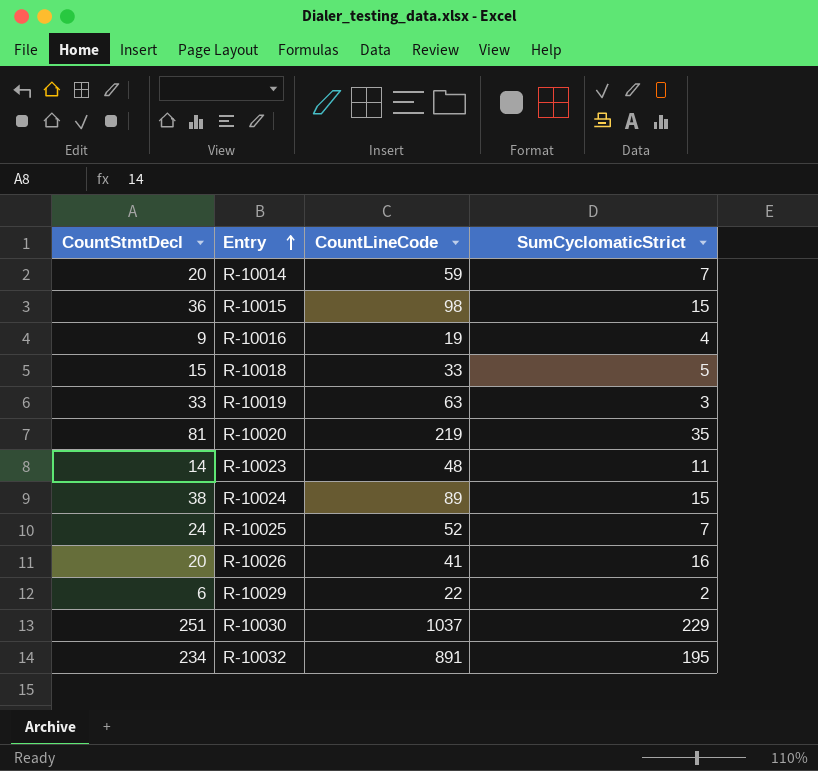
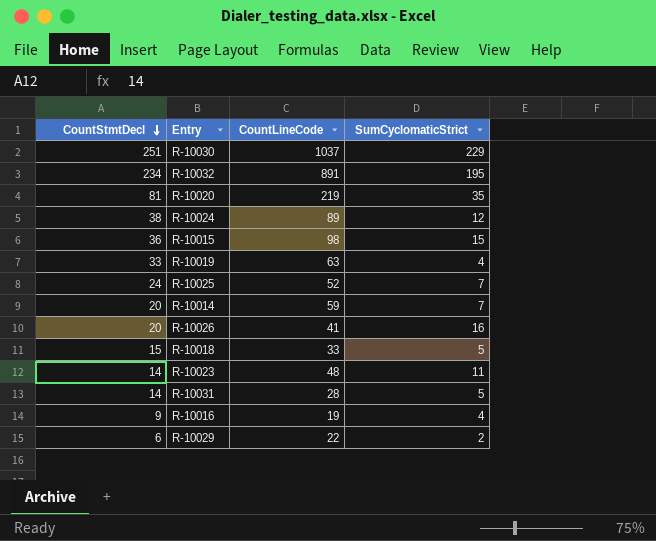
row order: Entry ascending -> CountStmtDecl descending
R-10024 | SumCyclomaticStrict: 15 -> 12
R-10019 | SumCyclomaticStrict: 3 -> 4
row R-10031: none -> 14 | 28 | 5

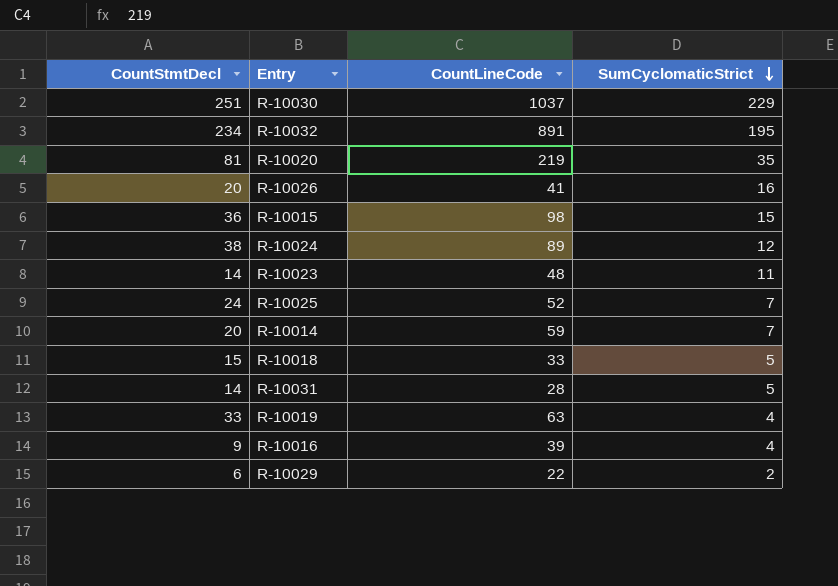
row order: CountStmtDecl descending -> SumCyclomaticStrict descending
R-10016 | CountLineCode: 19 -> 39

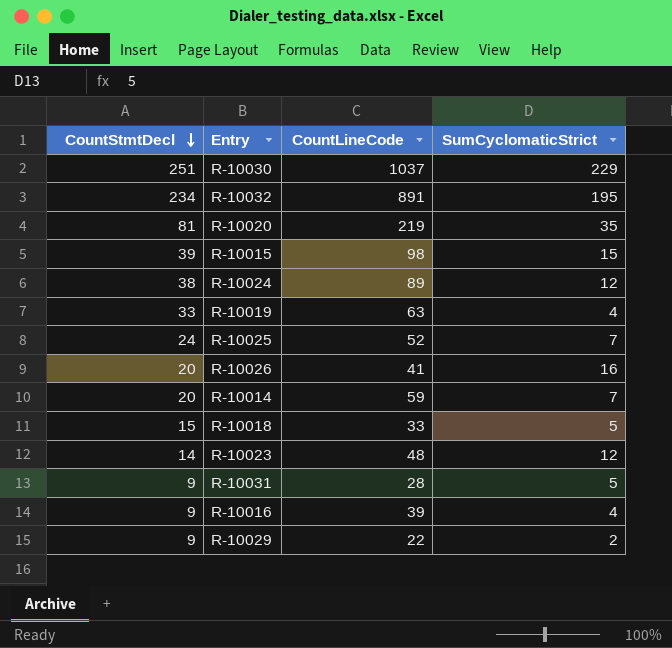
row order: SumCyclomaticStrict descending -> CountStmtDecl descending
R-10015 | CountStmtDecl: 36 -> 39
R-10023 | SumCyclomaticStrict: 11 -> 12
R-10031 | CountStmtDecl: 14 -> 9
R-10029 | CountStmtDecl: 6 -> 9

